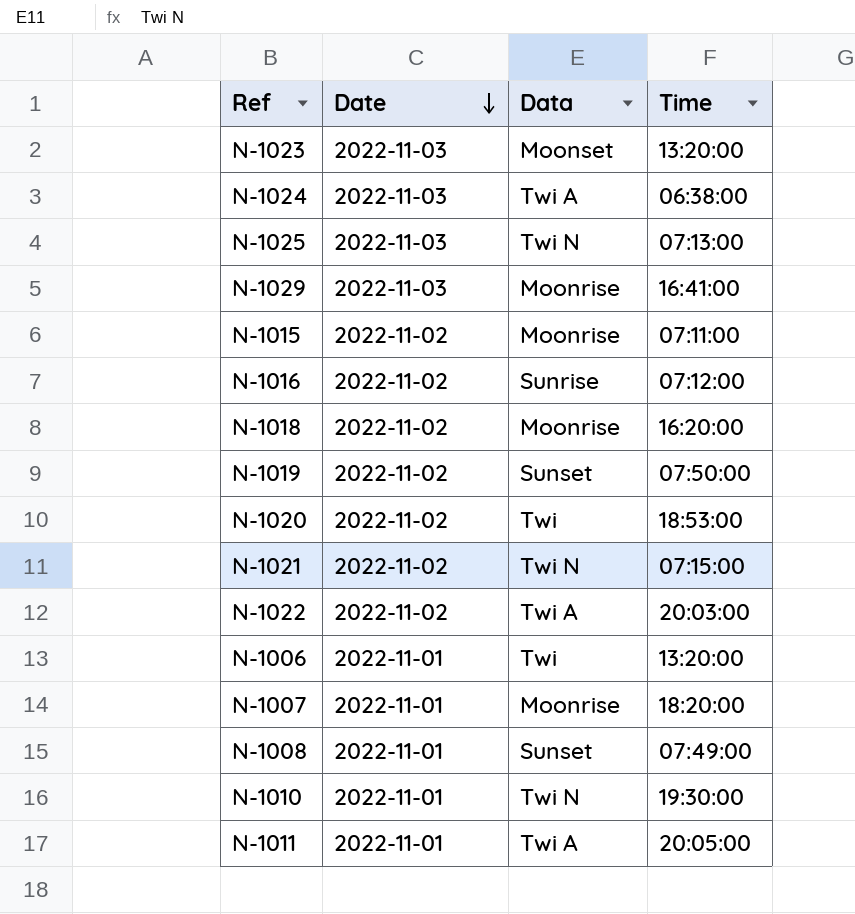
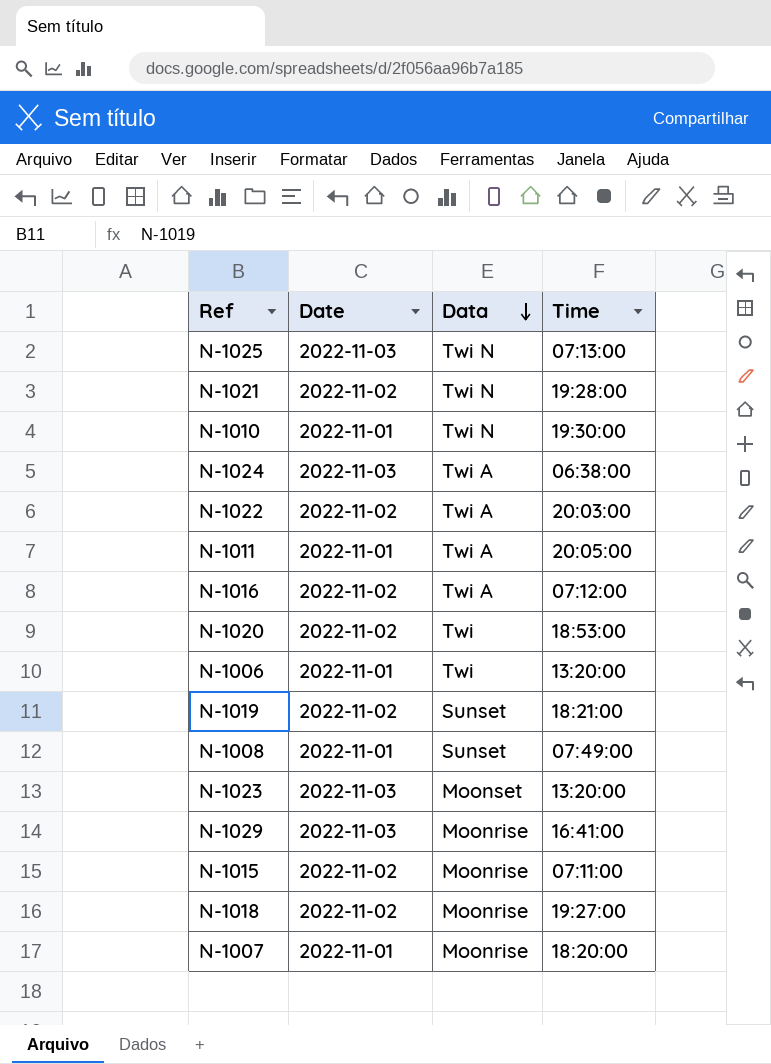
row order: Date descending -> Data descending
N-1021 | Time: 07:15:00 -> 19:28:00
N-1016 | Data: Sunrise -> Twi A
N-1019 | Time: 07:50:00 -> 18:21:00
N-1018 | Time: 16:20:00 -> 19:27:00

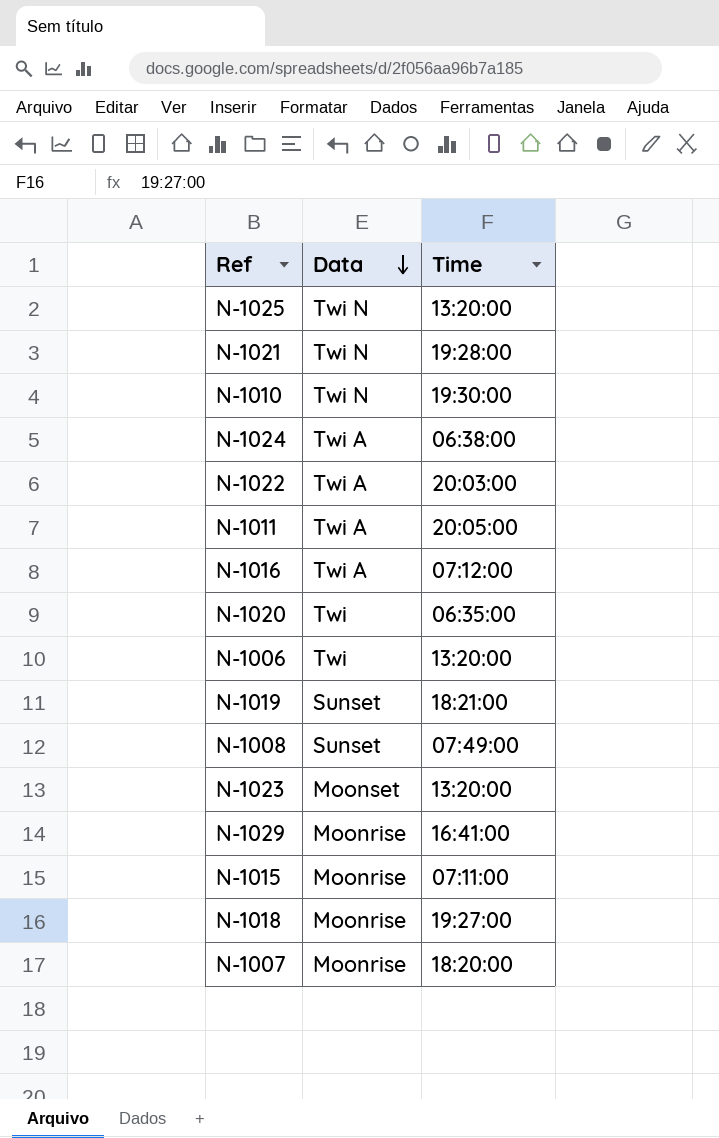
column Date | position: 2 -> none
N-1025 | Time: 07:13:00 -> 13:20:00
N-1020 | Time: 18:53:00 -> 06:35:00

